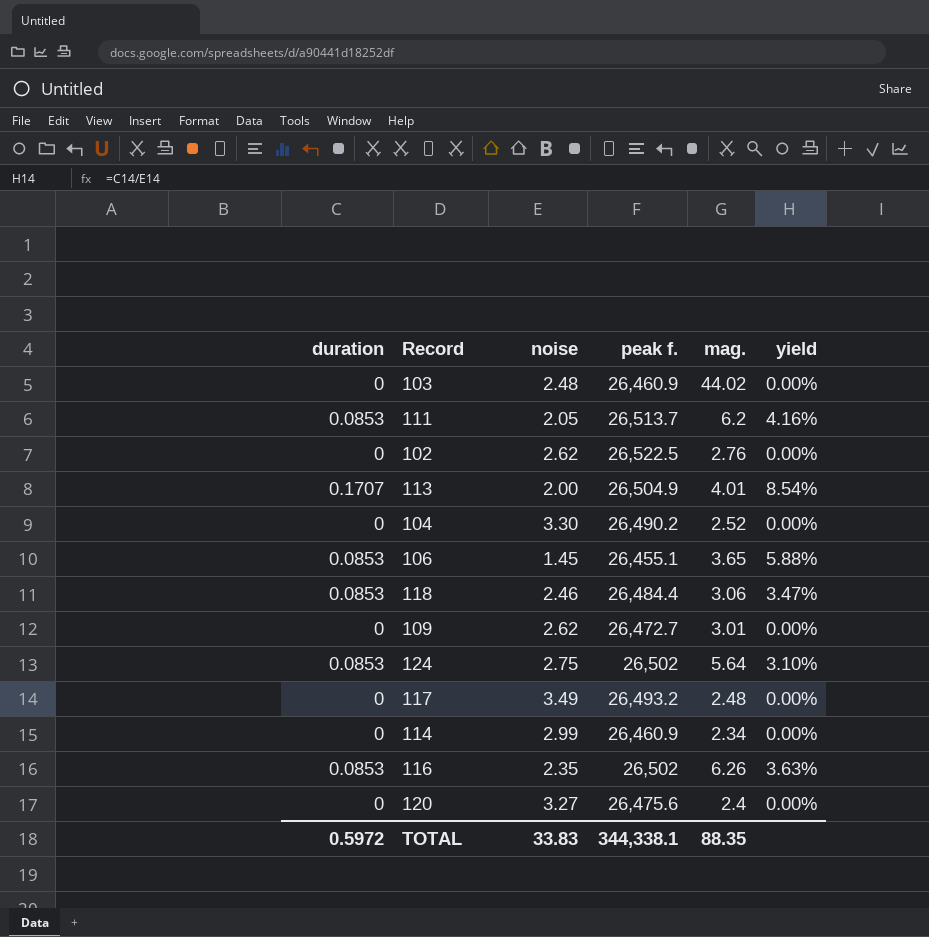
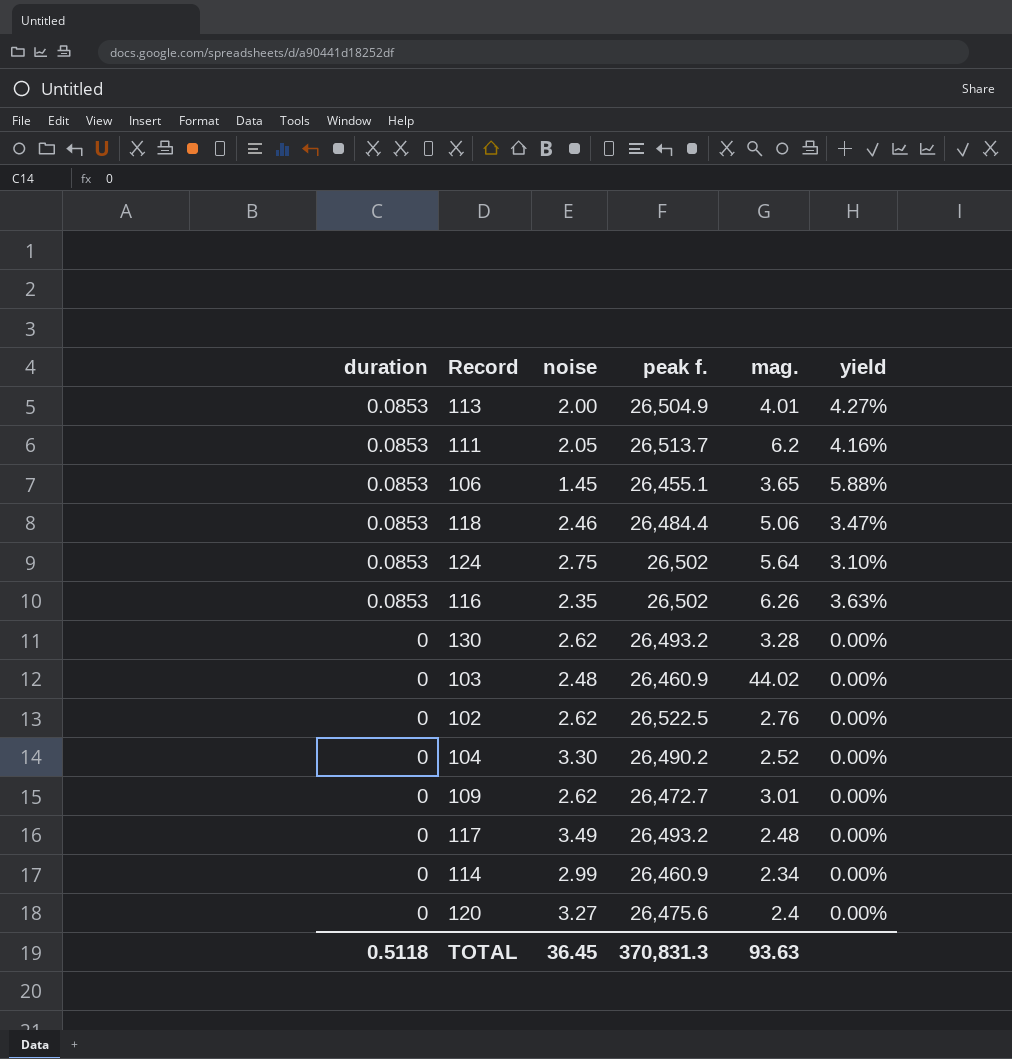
row order: none -> duration descending
113 | duration: 0.1707 -> 0.0853
113 | yield: 8.54% -> 4.27%
118 | mag.: 3.06 -> 5.06
row 130: none -> 0 | 2.62 | 26,493.2 | 3.28 | 0.00%
TOTAL | duration: 0.5972 -> 0.5118
TOTAL | noise: 33.83 -> 36.45
TOTAL | peak f.: 344,338.1 -> 370,831.3
TOTAL | mag.: 88.35 -> 93.63

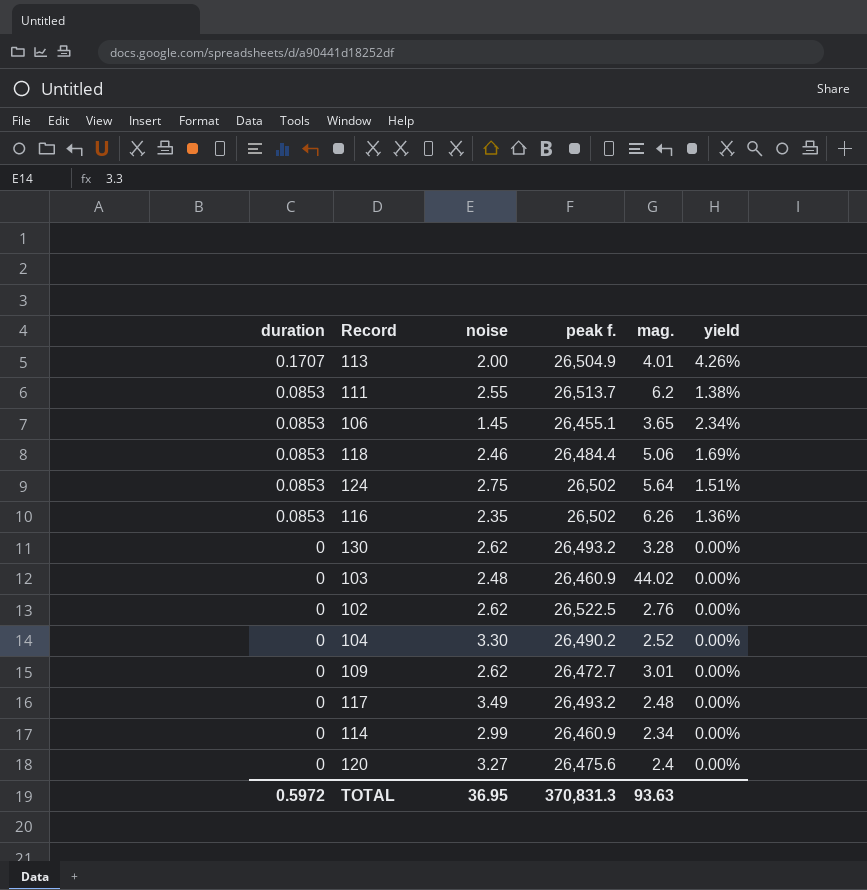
column yield | formula: [duration] / [noise] -> [duration] / [mag.]
113 | duration: 0.0853 -> 0.1707
111 | noise: 2.05 -> 2.55
TOTAL | duration: 0.5118 -> 0.5972
TOTAL | noise: 36.45 -> 36.95

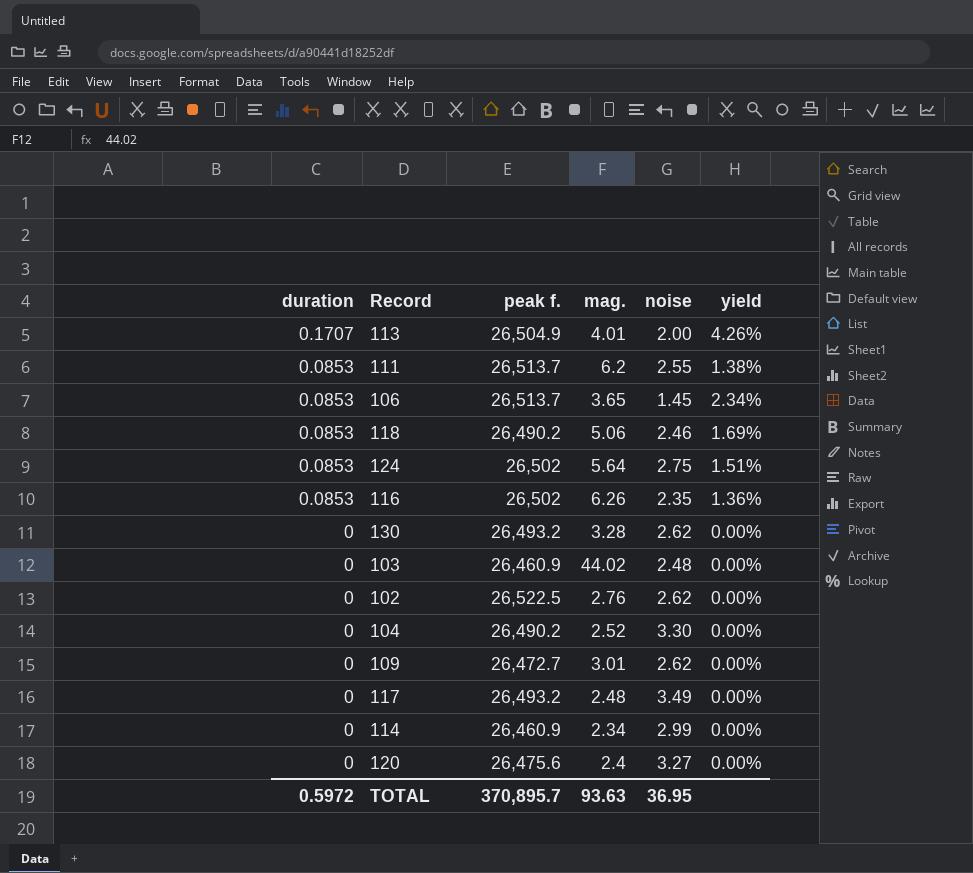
column noise | position: 3 -> 5
106 | peak f.: 26,455.1 -> 26,513.7
118 | peak f.: 26,484.4 -> 26,490.2
TOTAL | peak f.: 370,831.3 -> 370,895.7

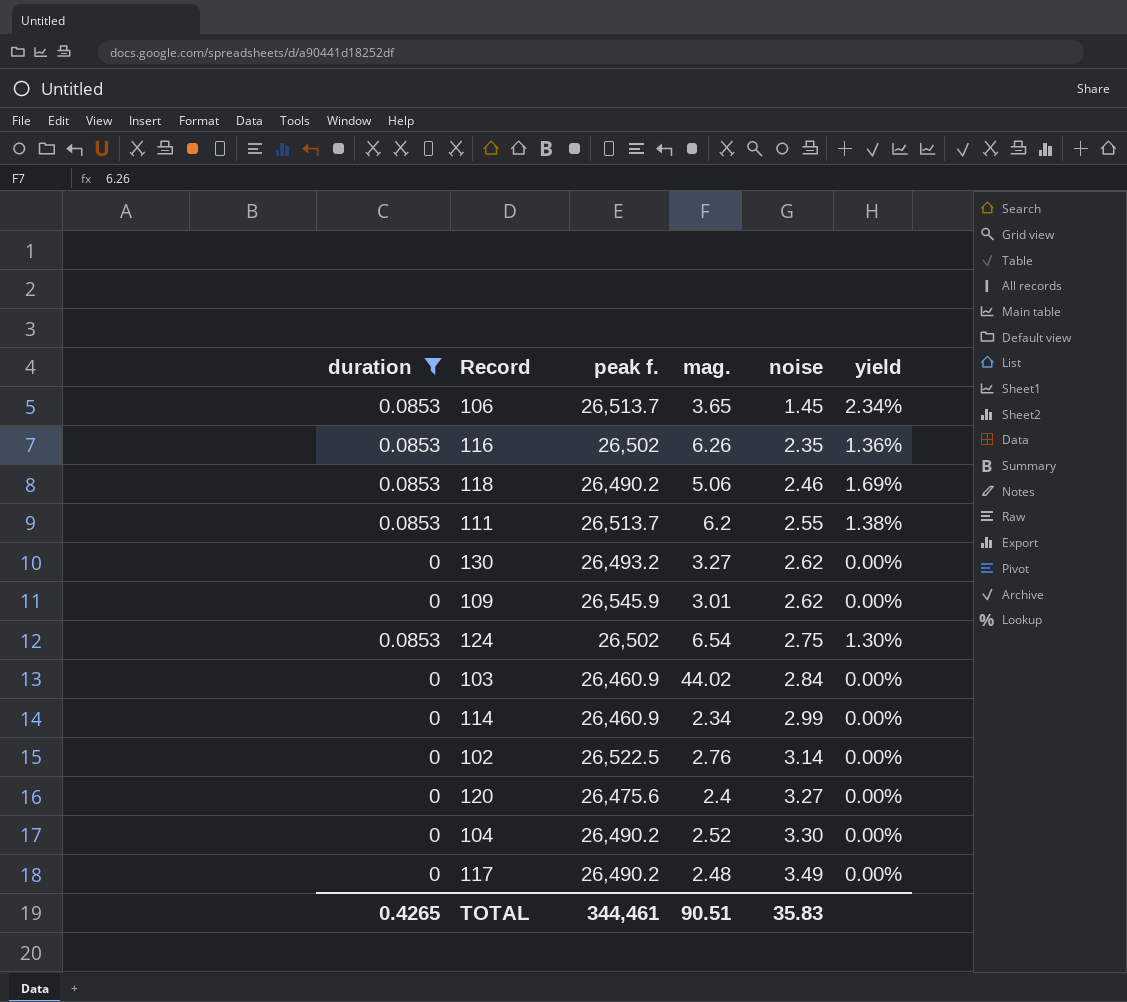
filter: none -> duration != 0.1707
row order: duration descending -> noise ascending
130 | mag.: 3.28 -> 3.27
109 | peak f.: 26,472.7 -> 26,545.9
124 | mag.: 5.64 -> 6.54
124 | yield: 1.51% -> 1.30%
103 | noise: 2.48 -> 2.84
102 | noise: 2.62 -> 3.14
117 | peak f.: 26,493.2 -> 26,490.2
TOTAL | duration: 0.5972 -> 0.4265
TOTAL | peak f.: 370,895.7 -> 344,461
TOTAL | mag.: 93.63 -> 90.51
TOTAL | noise: 36.95 -> 35.83

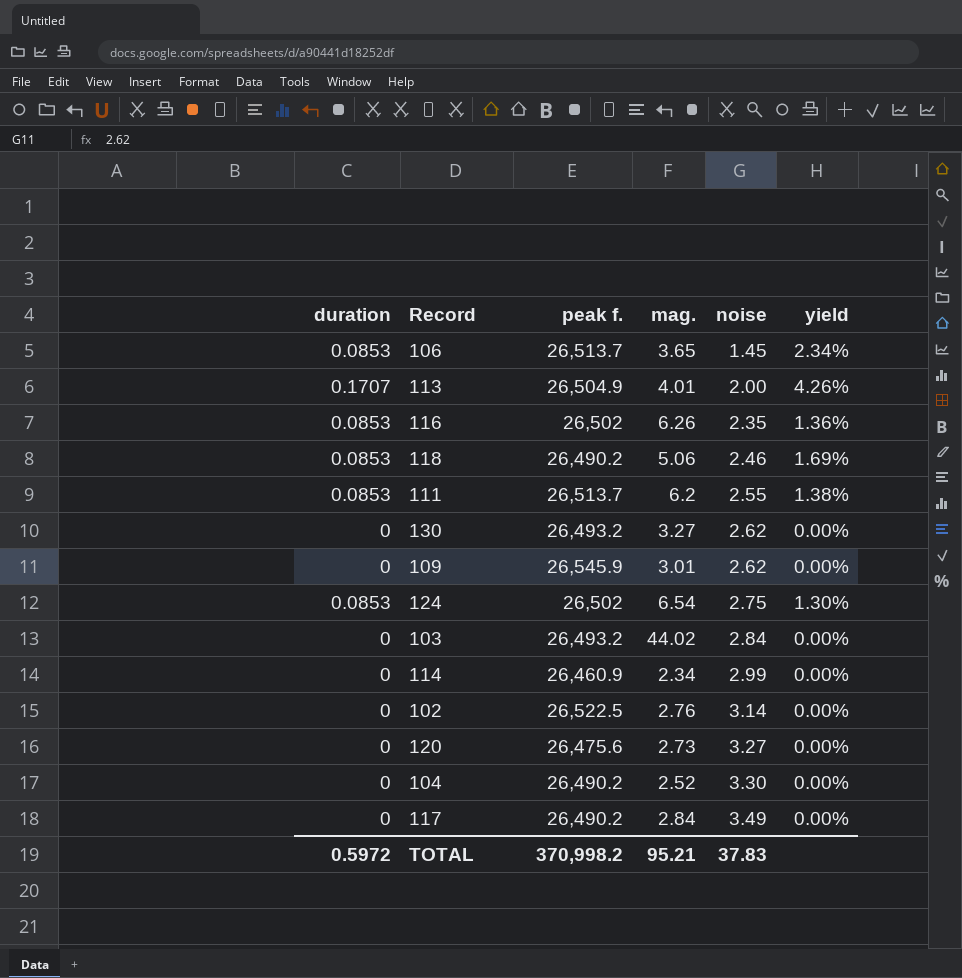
filter: duration != 0.1707 -> none
103 | peak f.: 26,460.9 -> 26,493.2
120 | mag.: 2.4 -> 2.73
117 | mag.: 2.48 -> 2.84
TOTAL | duration: 0.4265 -> 0.5972
TOTAL | peak f.: 344,461 -> 370,998.2
TOTAL | mag.: 90.51 -> 95.21
TOTAL | noise: 35.83 -> 37.83

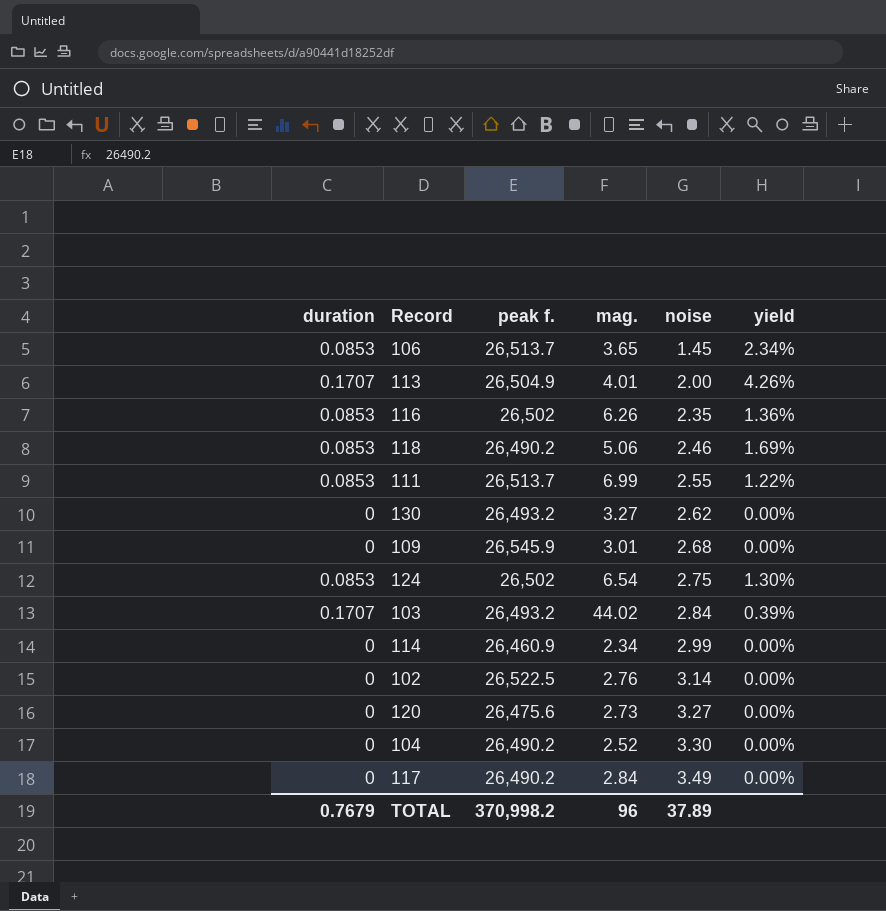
111 | mag.: 6.2 -> 6.99
111 | yield: 1.38% -> 1.22%
109 | noise: 2.62 -> 2.68
103 | duration: 0 -> 0.1707
103 | yield: 0.00% -> 0.39%
TOTAL | duration: 0.5972 -> 0.7679
TOTAL | mag.: 95.21 -> 96
TOTAL | noise: 37.83 -> 37.89

